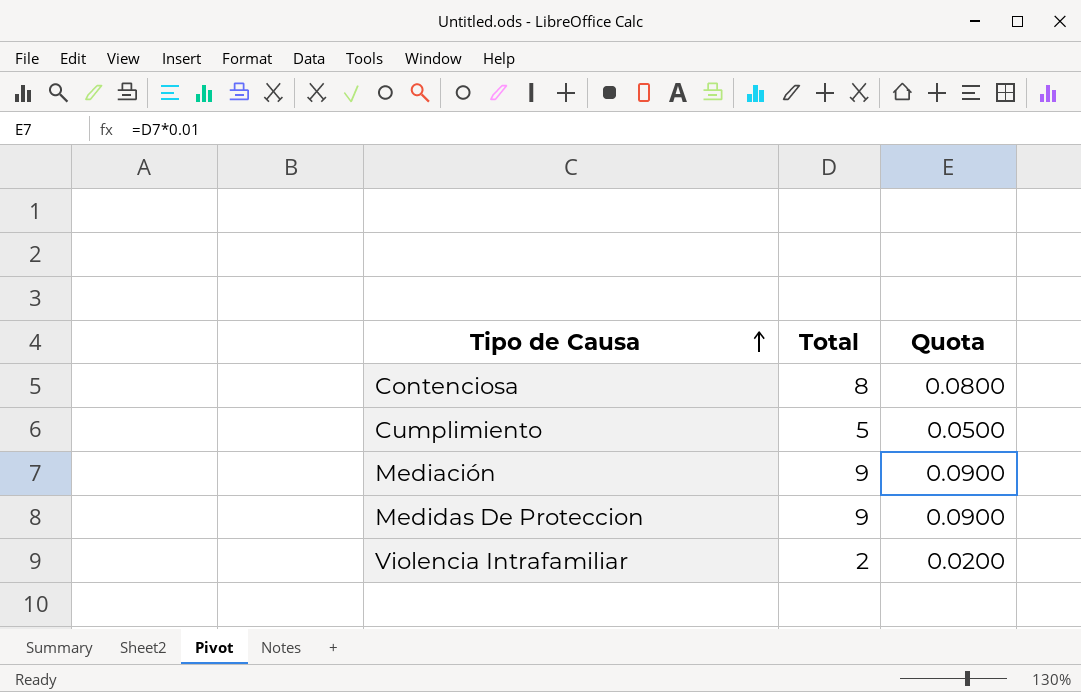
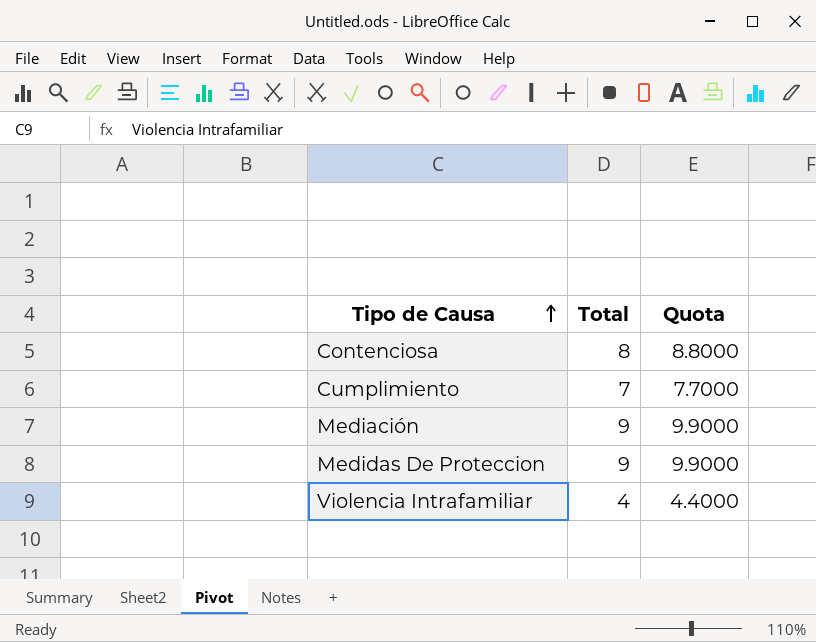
column Quota | formula: [Total] * 0.01 -> [Total] * 1.1
Cumplimiento | Total: 5 -> 7
Violencia Intrafamiliar | Total: 2 -> 4

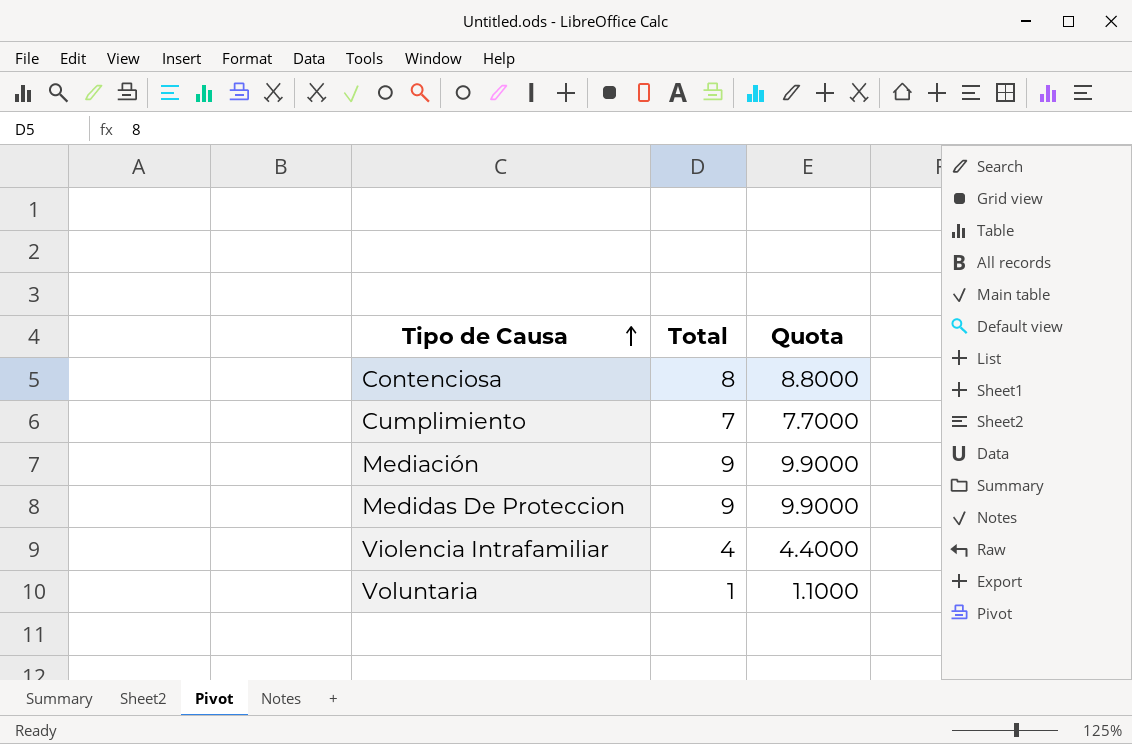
row Voluntaria: none -> 1 | 1.1000

